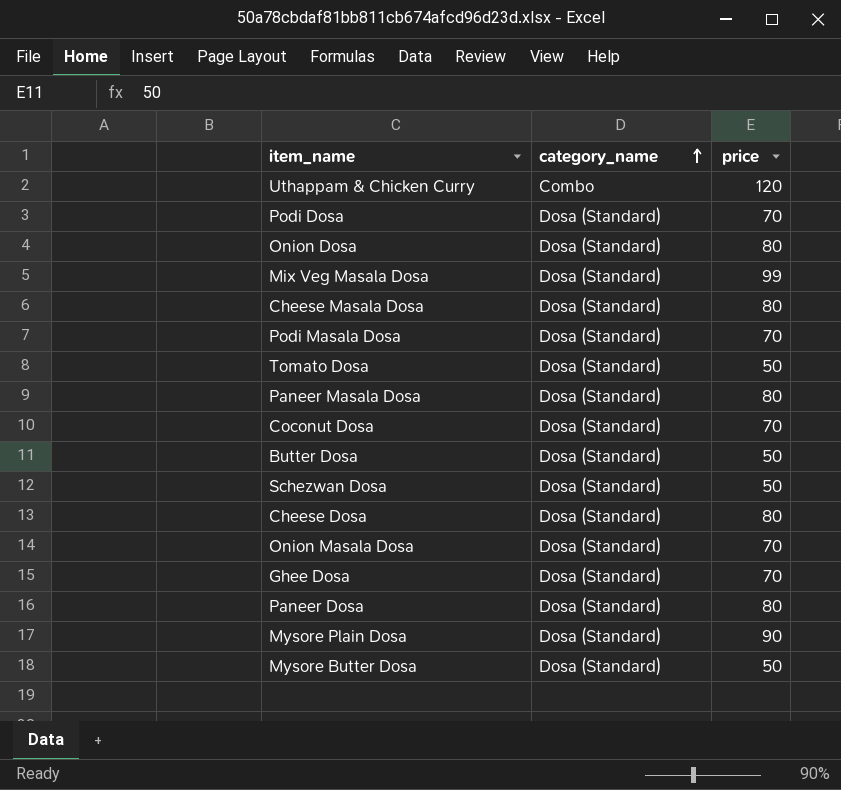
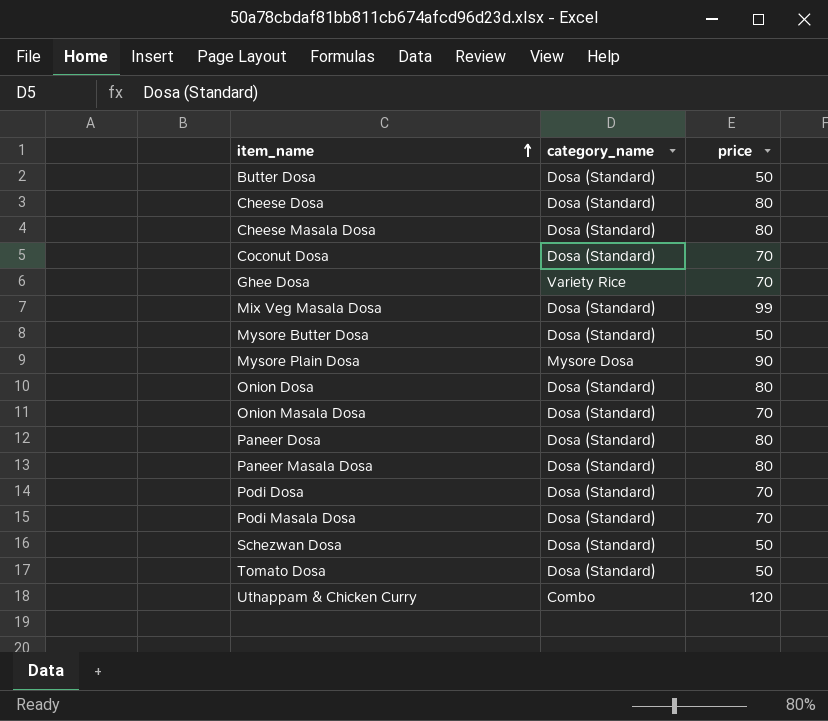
row order: category_name ascending -> item_name ascending
Ghee Dosa | category_name: Dosa (Standard) -> Variety Rice
Mysore Plain Dosa | category_name: Dosa (Standard) -> Mysore Dosa

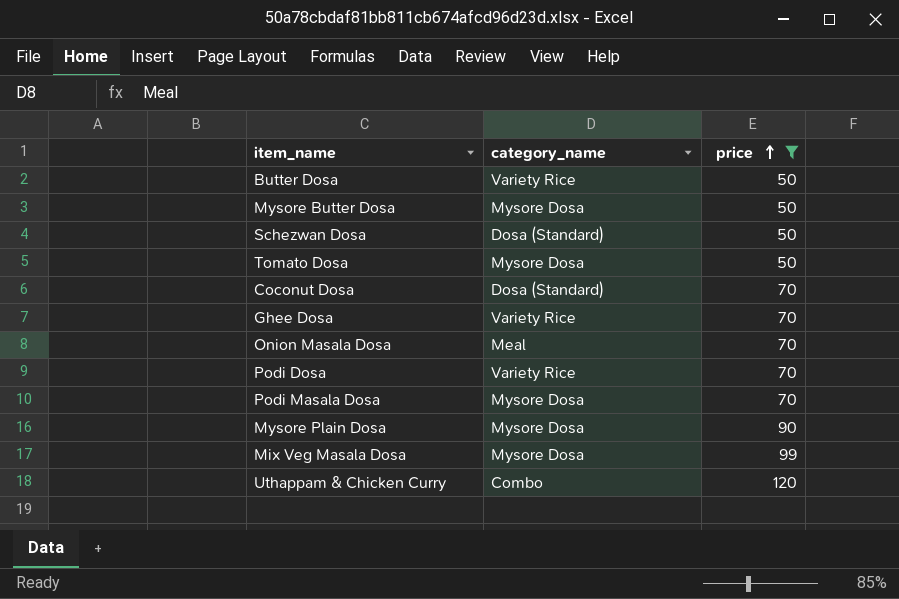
filter: none -> price != 80
row order: item_name ascending -> price ascending
Butter Dosa | category_name: Dosa (Standard) -> Variety Rice
Mysore Butter Dosa | category_name: Dosa (Standard) -> Mysore Dosa
Tomato Dosa | category_name: Dosa (Standard) -> Mysore Dosa
Onion Masala Dosa | category_name: Dosa (Standard) -> Meal
Podi Dosa | category_name: Dosa (Standard) -> Variety Rice
Podi Masala Dosa | category_name: Dosa (Standard) -> Mysore Dosa
Mix Veg Masala Dosa | category_name: Dosa (Standard) -> Mysore Dosa

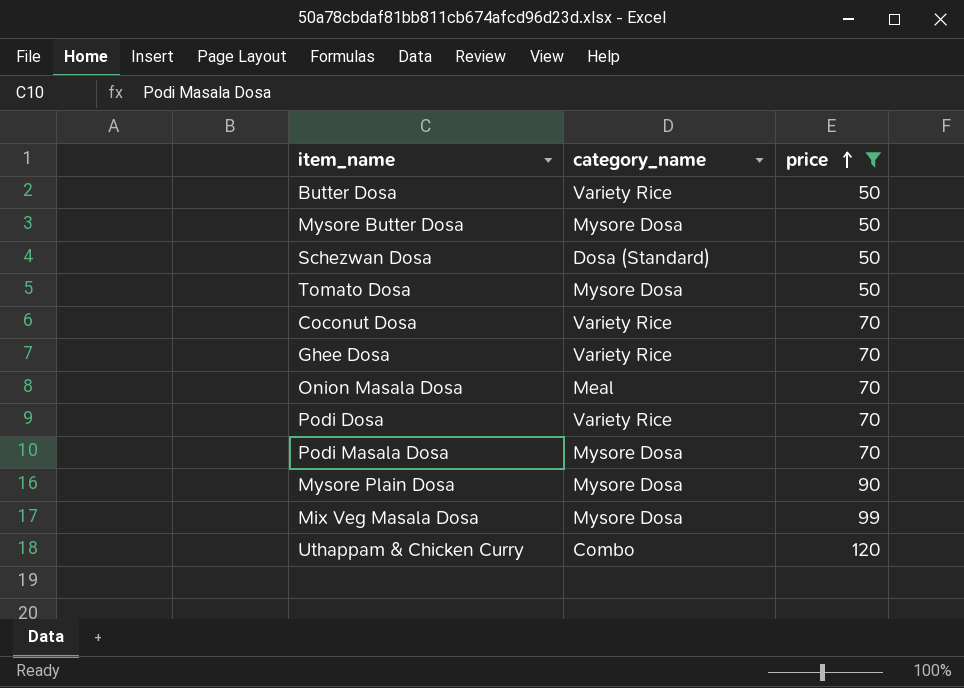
Coconut Dosa | category_name: Dosa (Standard) -> Variety Rice

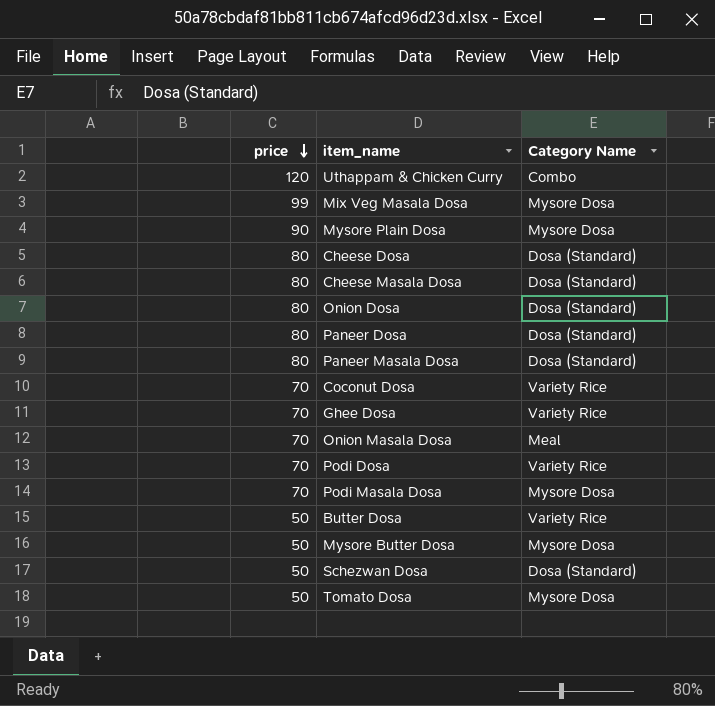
filter: price != 80 -> none
row order: price ascending -> price descending
column price | position: 3 -> 1
column name: category_name -> Category Name

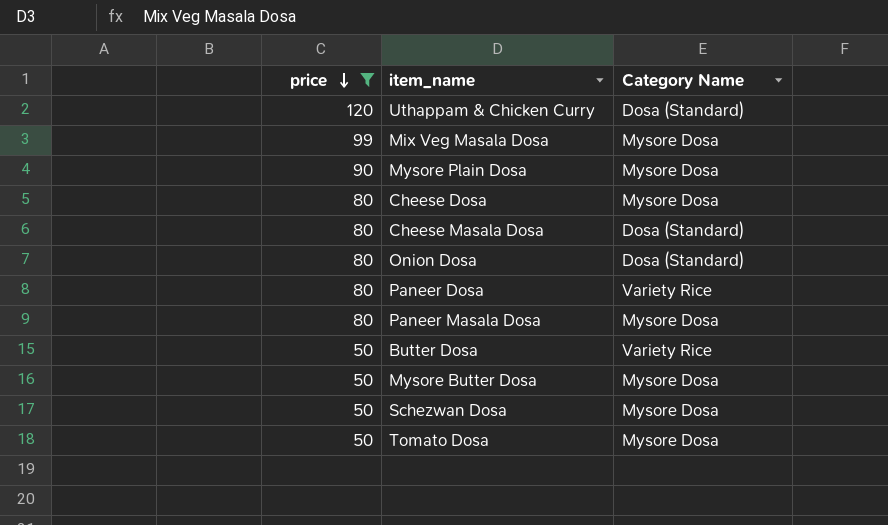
filter: none -> price != 70
Uthappam & Chicken Curry | Category Name: Combo -> Dosa (Standard)
Cheese Dosa | Category Name: Dosa (Standard) -> Mysore Dosa
Paneer Dosa | Category Name: Dosa (Standard) -> Variety Rice
Paneer Masala Dosa | Category Name: Dosa (Standard) -> Mysore Dosa
Schezwan Dosa | Category Name: Dosa (Standard) -> Mysore Dosa

